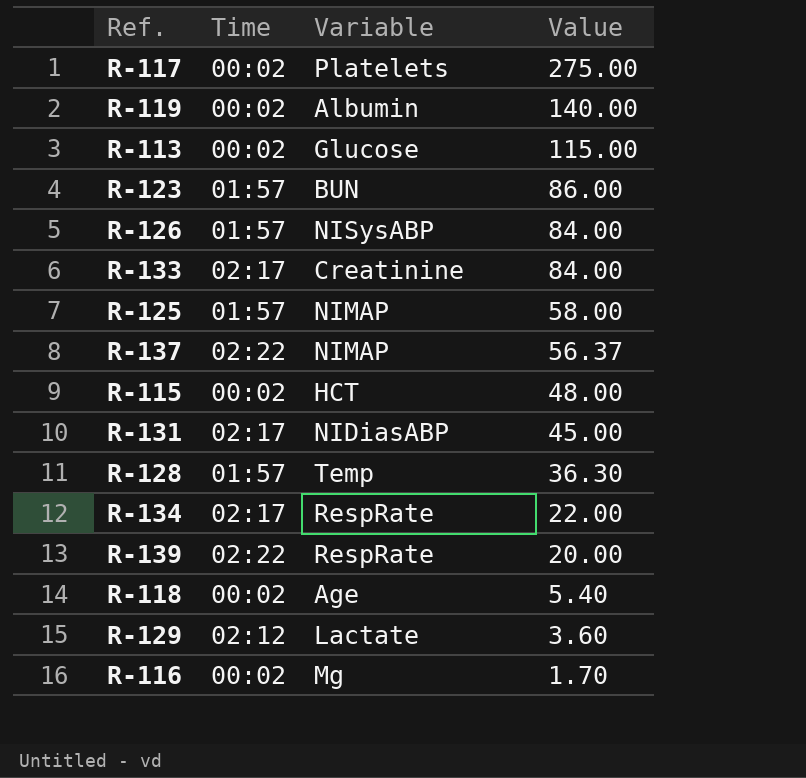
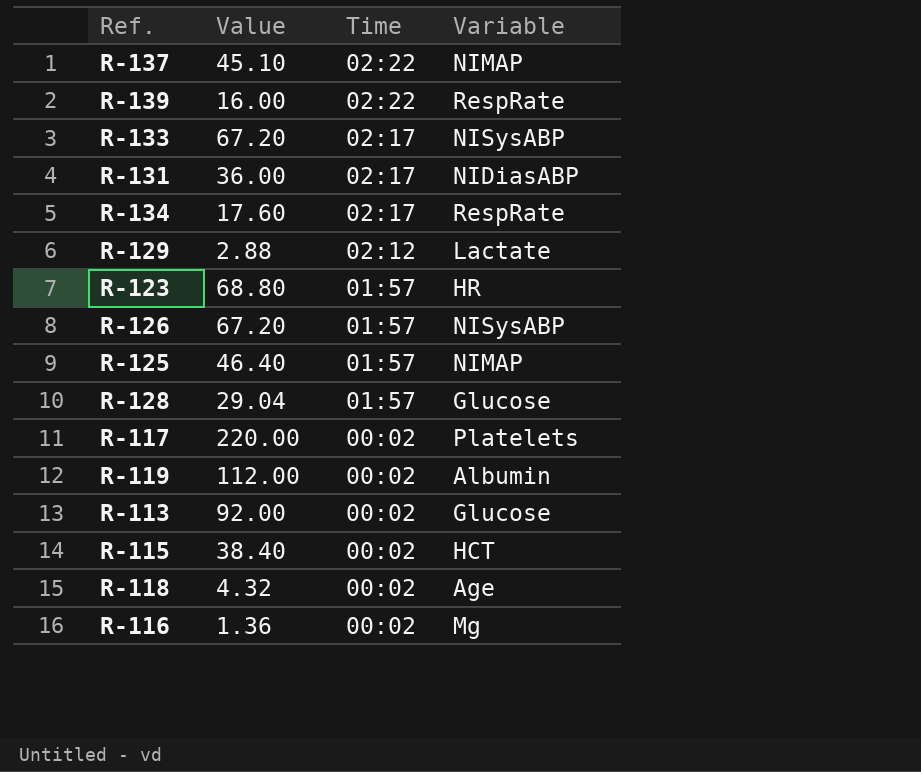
row order: Value descending -> Time descending
column Value | position: 4 -> 2
R-137 | Value: 56.37 -> 45.10
R-139 | Value: 20.00 -> 16.00
R-133 | Value: 84.00 -> 67.20
R-133 | Variable: Creatinine -> NISysABP
R-131 | Value: 45.00 -> 36.00
R-134 | Value: 22.00 -> 17.60
R-129 | Value: 3.60 -> 2.88
R-123 | Value: 86.00 -> 68.80
R-123 | Variable: BUN -> HR
R-126 | Value: 84.00 -> 67.20
R-125 | Value: 58.00 -> 46.40
R-128 | Value: 36.30 -> 29.04
R-128 | Variable: Temp -> Glucose
R-117 | Value: 275.00 -> 220.00
R-119 | Value: 140.00 -> 112.00
R-113 | Value: 115.00 -> 92.00
R-115 | Value: 48.00 -> 38.40
R-118 | Value: 5.40 -> 4.32
R-116 | Value: 1.70 -> 1.36

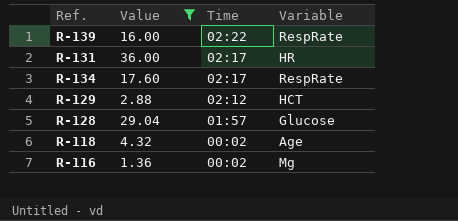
filter: none -> Value <= 36.00
R-131 | Variable: NIDiasABP -> HR
R-129 | Variable: Lactate -> HCT

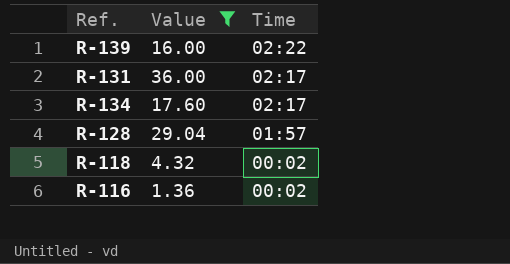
column Variable | position: 4 -> none
row R-129: 2.88 | 02:12 | HCT -> none

